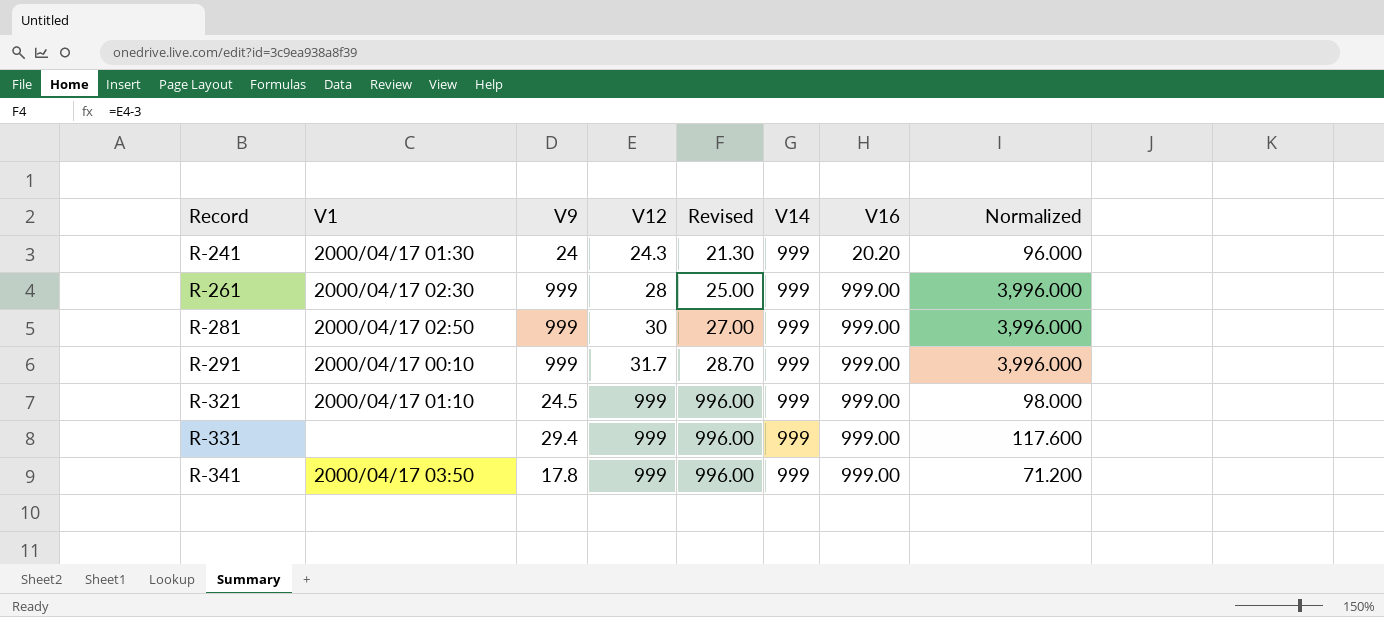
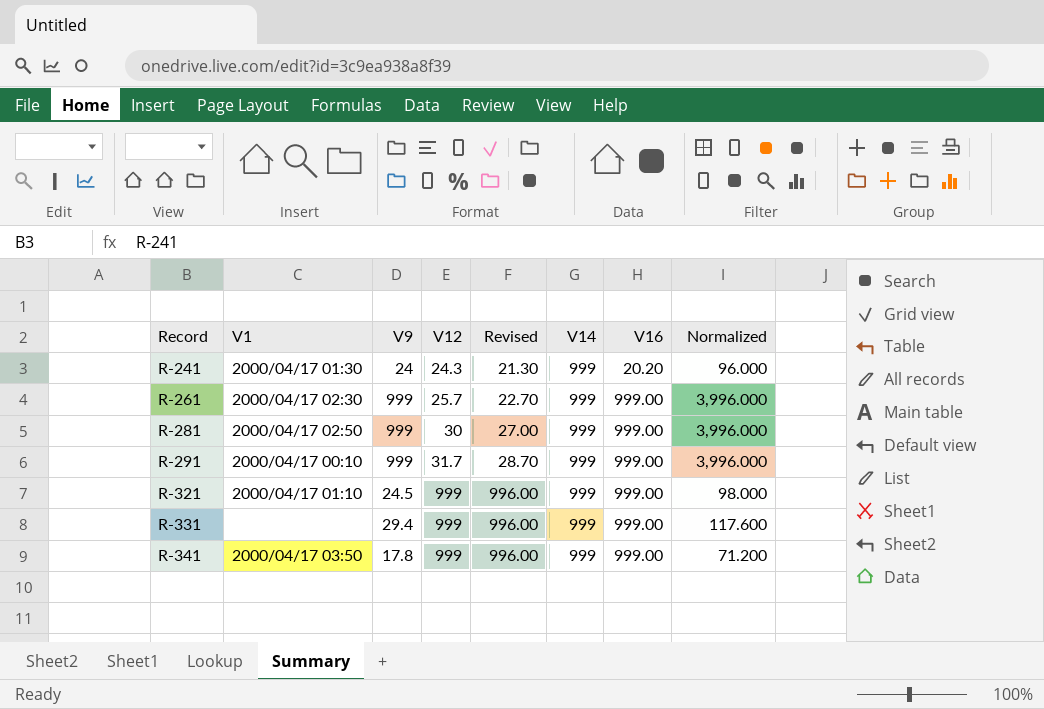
R-261 | V12: 28 -> 25.7
R-261 | Revised: 25.00 -> 22.70

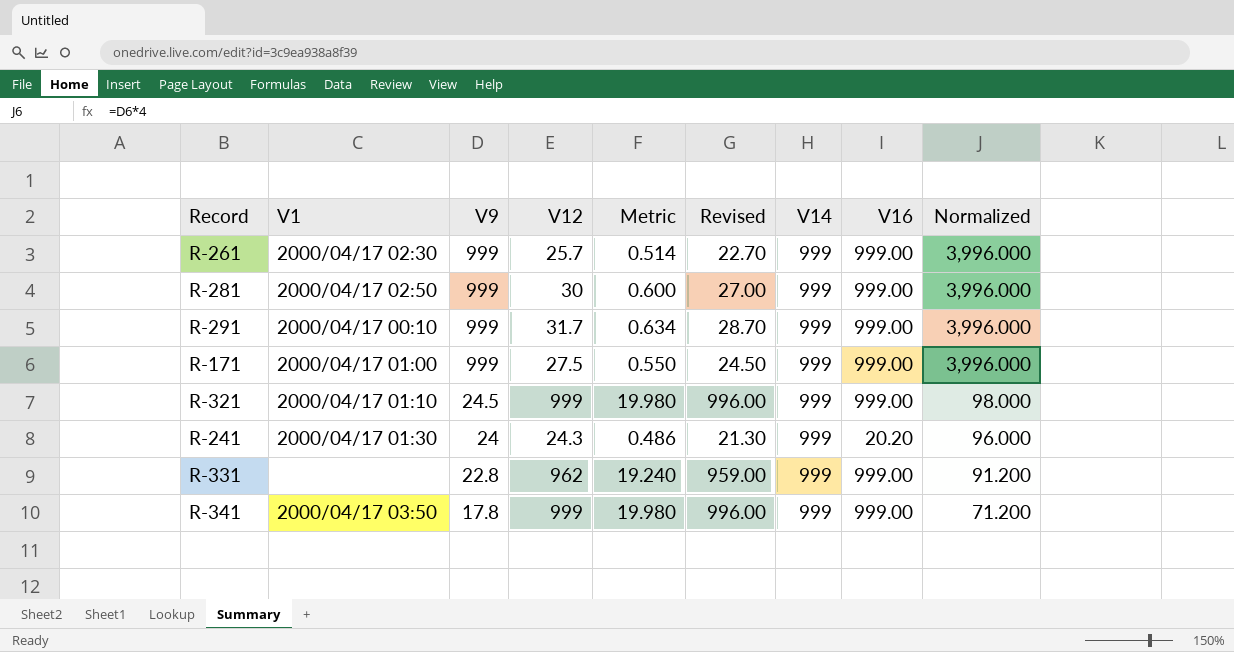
row order: Record ascending -> V9 descending
column Metric | formula: none -> [V12] * 0.02
row R-171: none -> 2000/04/17 01:00 | 999 | 27.5 | 0.550 | 24.50 | 999 | 999.00 | 3,996.000
R-331 | V9: 29.4 -> 22.8
R-331 | V12: 999 -> 962
R-331 | Revised: 996.00 -> 959.00
R-331 | Normalized: 117.600 -> 91.200

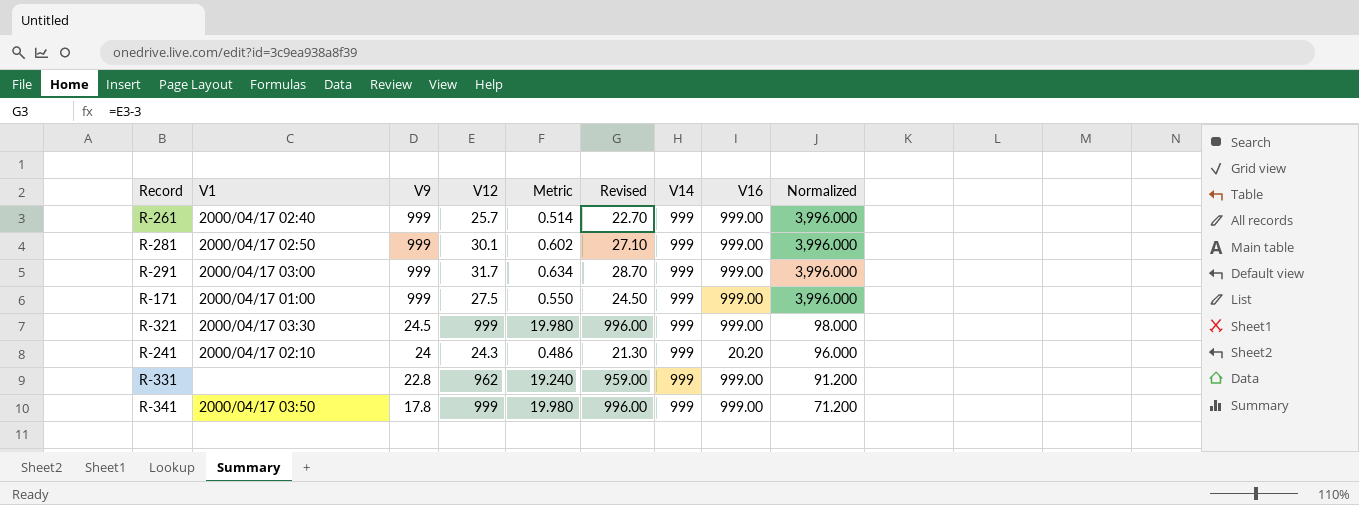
R-261 | V1: 2000/04/17 02:30 -> 2000/04/17 02:40
R-281 | V12: 30 -> 30.1
R-281 | Metric: 0.600 -> 0.602
R-281 | Revised: 27.00 -> 27.10
R-291 | V1: 2000/04/17 00:10 -> 2000/04/17 03:00
R-321 | V1: 2000/04/17 01:10 -> 2000/04/17 03:30
R-241 | V1: 2000/04/17 01:30 -> 2000/04/17 02:10

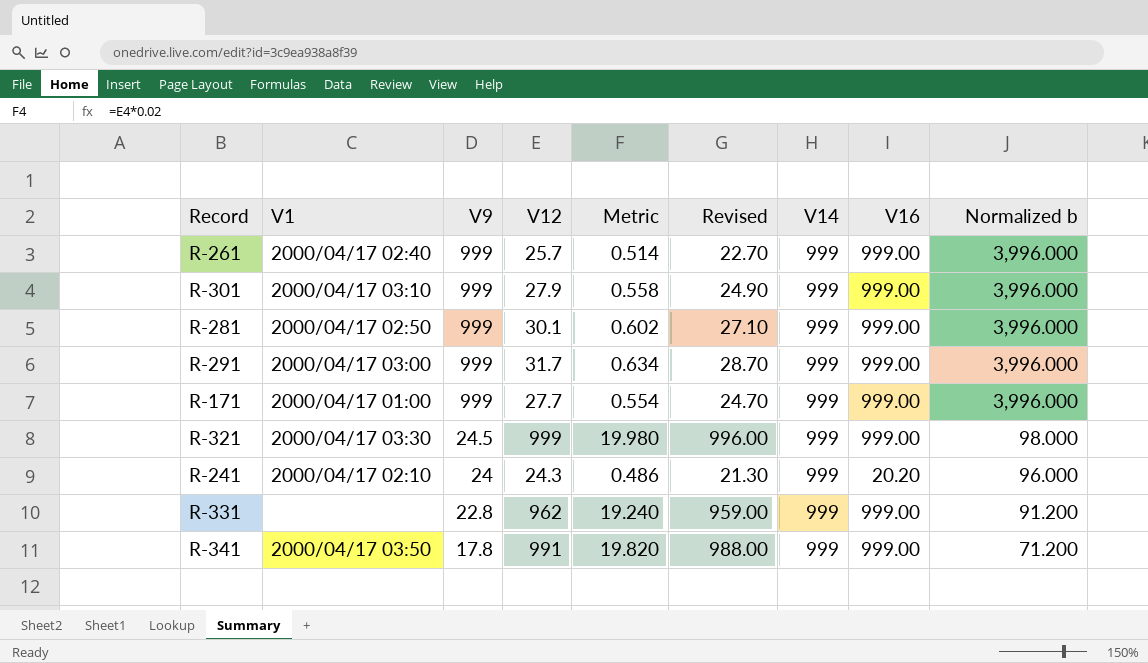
column name: Normalized -> Normalized b
row R-301: none -> 2000/04/17 03:10 | 999 | 27.9 | 0.558 | 24.90 | 999 | 999.00 | 3,996.000
R-171 | V12: 27.5 -> 27.7
R-171 | Metric: 0.550 -> 0.554
R-171 | Revised: 24.50 -> 24.70
R-341 | V12: 999 -> 991
R-341 | Metric: 19.980 -> 19.820
R-341 | Revised: 996.00 -> 988.00

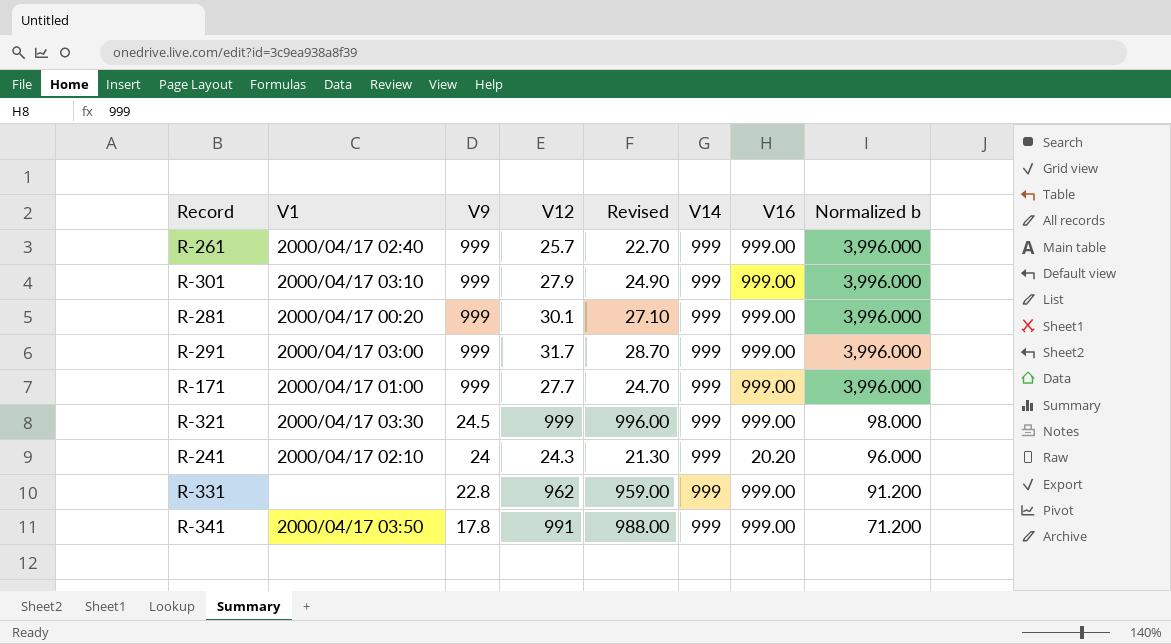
column Metric | formula: [V12] * 0.02 -> none
R-281 | V1: 2000/04/17 02:50 -> 2000/04/17 00:20

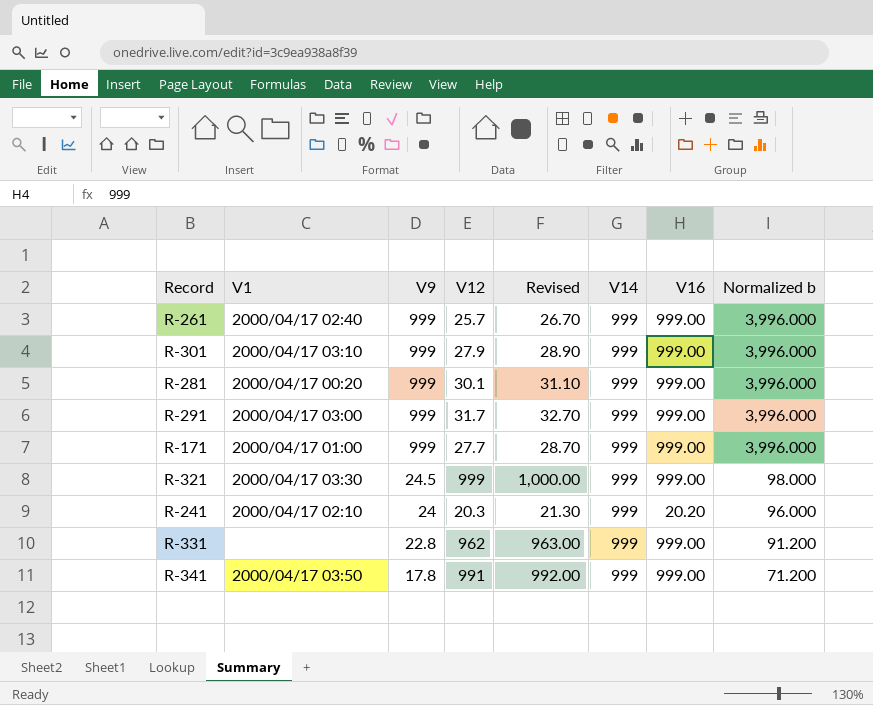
column Revised | formula: [V12] - 3 -> [V12] + 1
R-241 | V12: 24.3 -> 20.3

